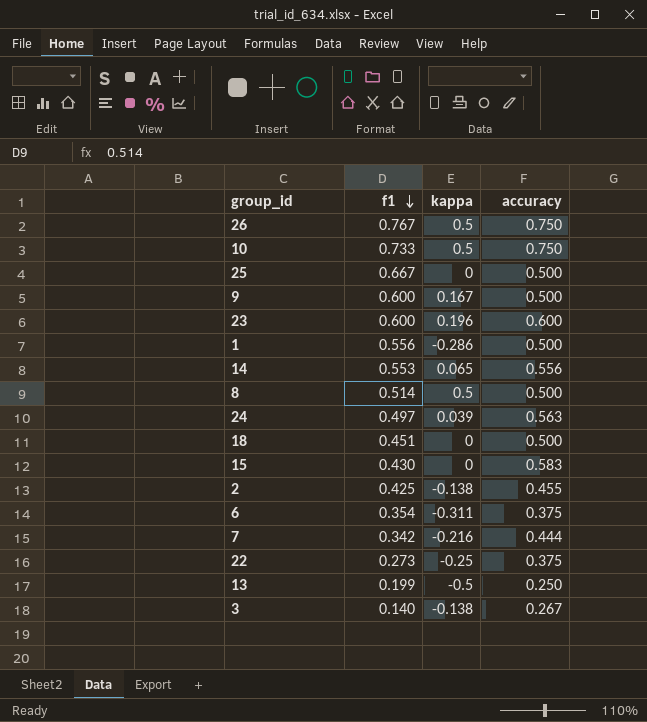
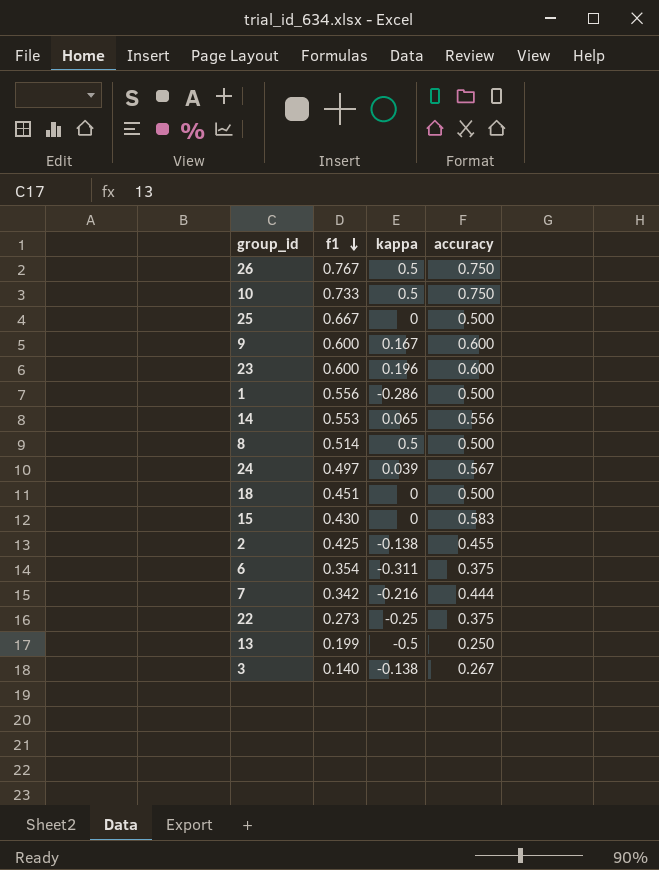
9 | accuracy: 0.500 -> 0.600
24 | accuracy: 0.563 -> 0.567

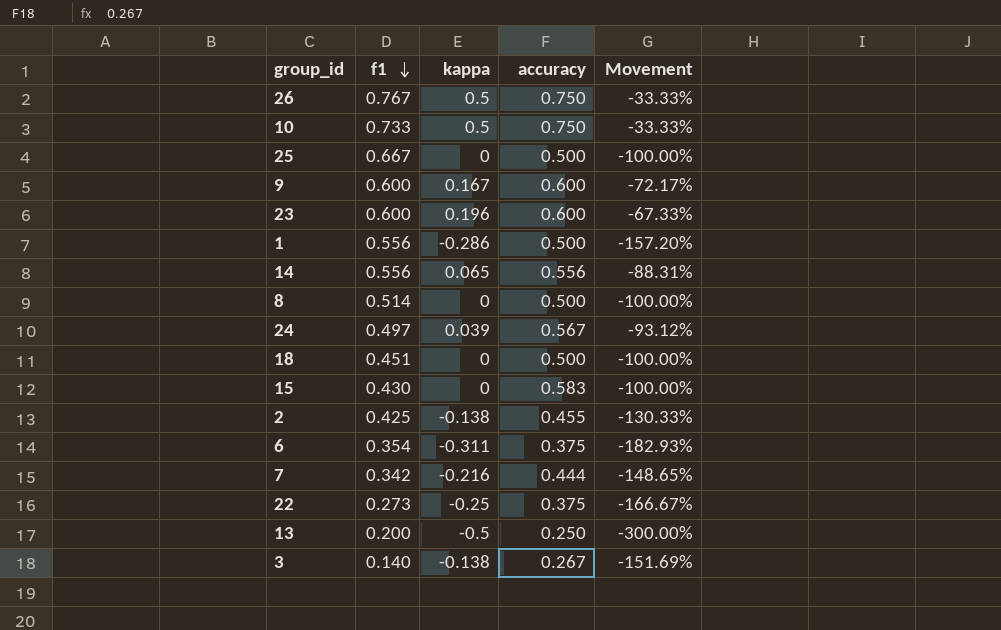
column Movement | formula: none -> ([kappa] - [accuracy]) / [accuracy]
14 | f1: 0.553 -> 0.556
8 | kappa: 0.5 -> 0
13 | f1: 0.199 -> 0.200

